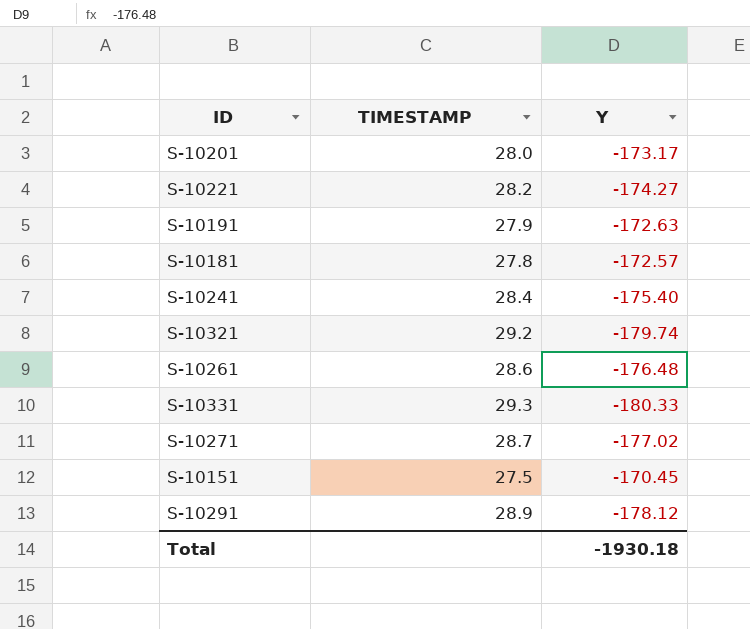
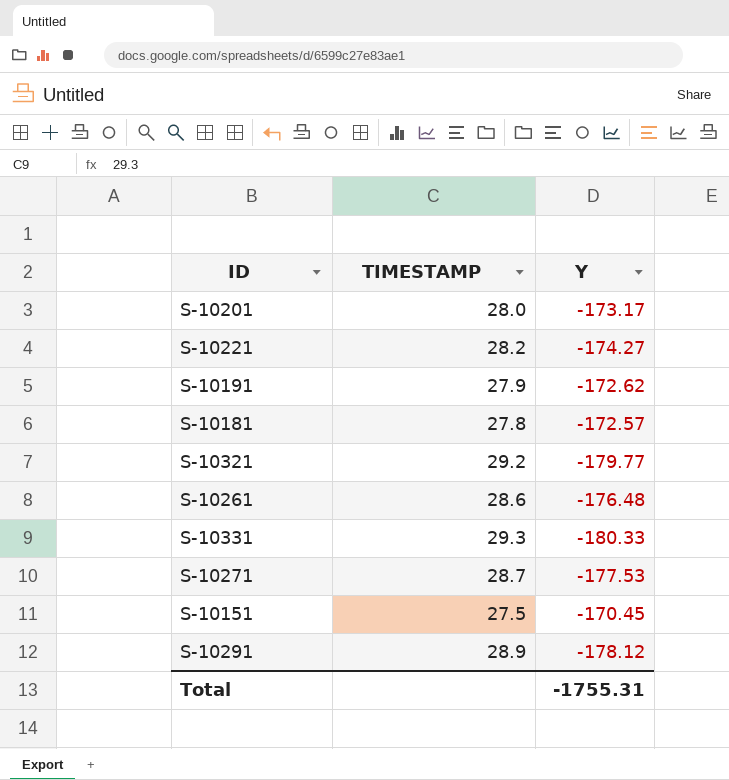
row S-10241: 28.4 | -175.40 -> none
S-10191 | Y: -172.63 -> -172.62
S-10321 | Y: -179.74 -> -179.77
S-10271 | Y: -177.02 -> -177.53
Total | Y: -1930.18 -> -1755.31

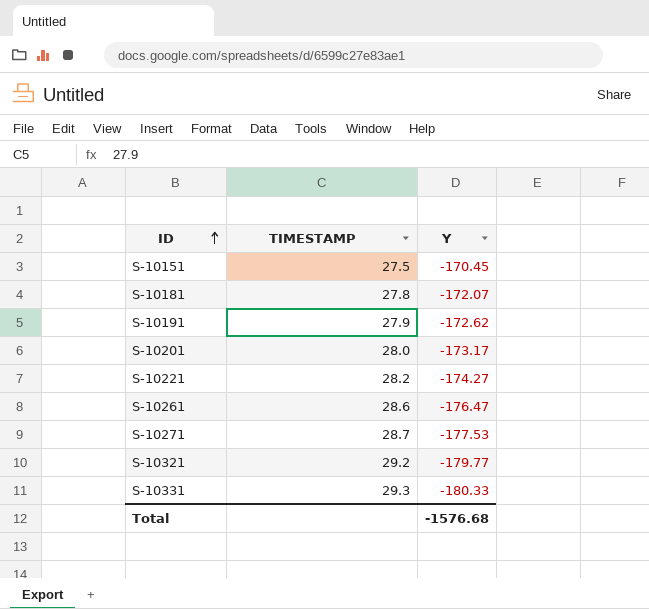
row order: none -> ID ascending
row S-10291: 28.9 | -178.12 -> none
S-10181 | Y: -172.57 -> -172.07
S-10261 | Y: -176.48 -> -176.47
Total | Y: -1755.31 -> -1576.68

